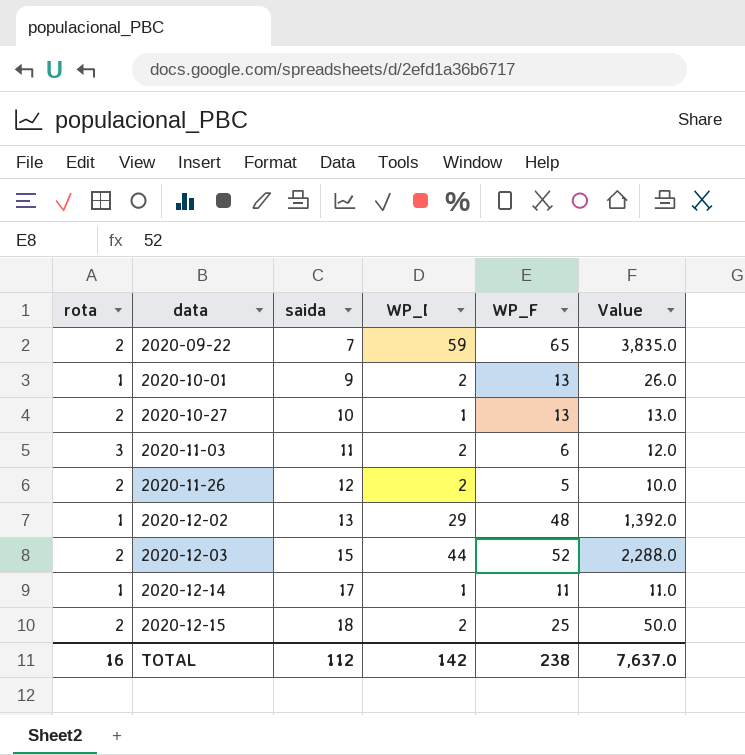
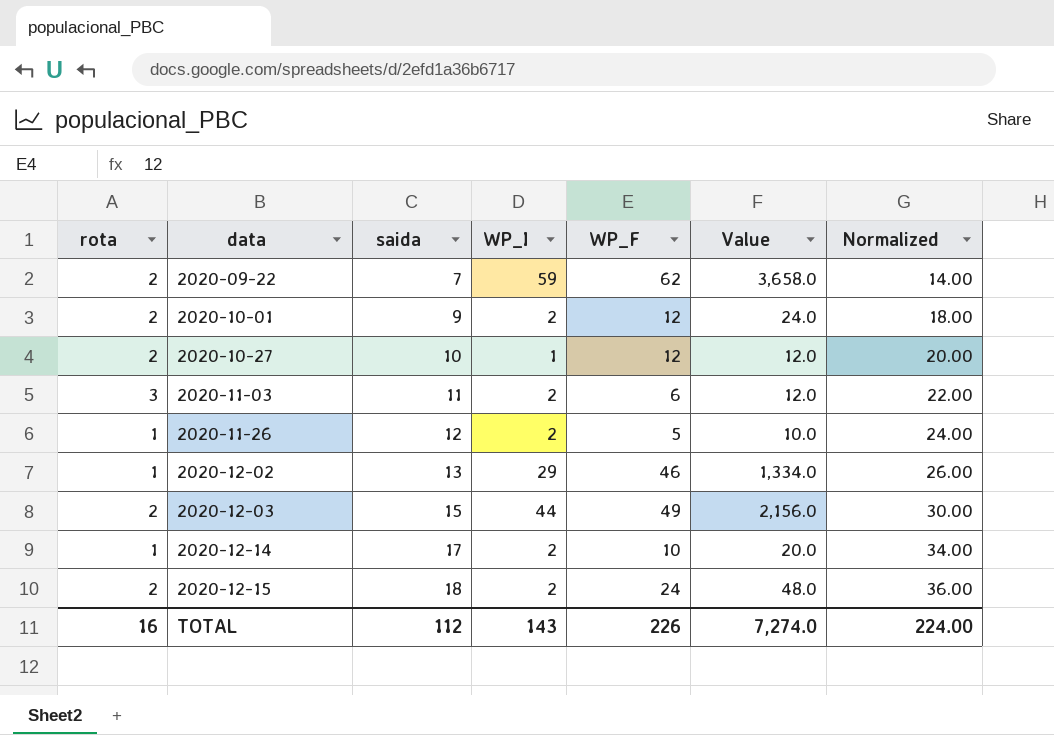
column Normalized | formula: none -> [saida] * 2
2020-09-22 | WP_F: 65 -> 62
2020-09-22 | Value: 3,835.0 -> 3,658.0
2020-10-01 | rota: 1 -> 2
2020-10-01 | WP_F: 13 -> 12
2020-10-01 | Value: 26.0 -> 24.0
2020-10-27 | WP_F: 13 -> 12
2020-10-27 | Value: 13.0 -> 12.0
2020-11-26 | rota: 2 -> 1
2020-12-02 | WP_F: 48 -> 46
2020-12-02 | Value: 1,392.0 -> 1,334.0
2020-12-03 | WP_F: 52 -> 49
2020-12-03 | Value: 2,288.0 -> 2,156.0
2020-12-14 | WP_I: 1 -> 2
2020-12-14 | WP_F: 11 -> 10
2020-12-14 | Value: 11.0 -> 20.0
2020-12-15 | WP_F: 25 -> 24
2020-12-15 | Value: 50.0 -> 48.0
TOTAL | WP_I: 142 -> 143
TOTAL | WP_F: 238 -> 226
TOTAL | Value: 7,637.0 -> 7,274.0

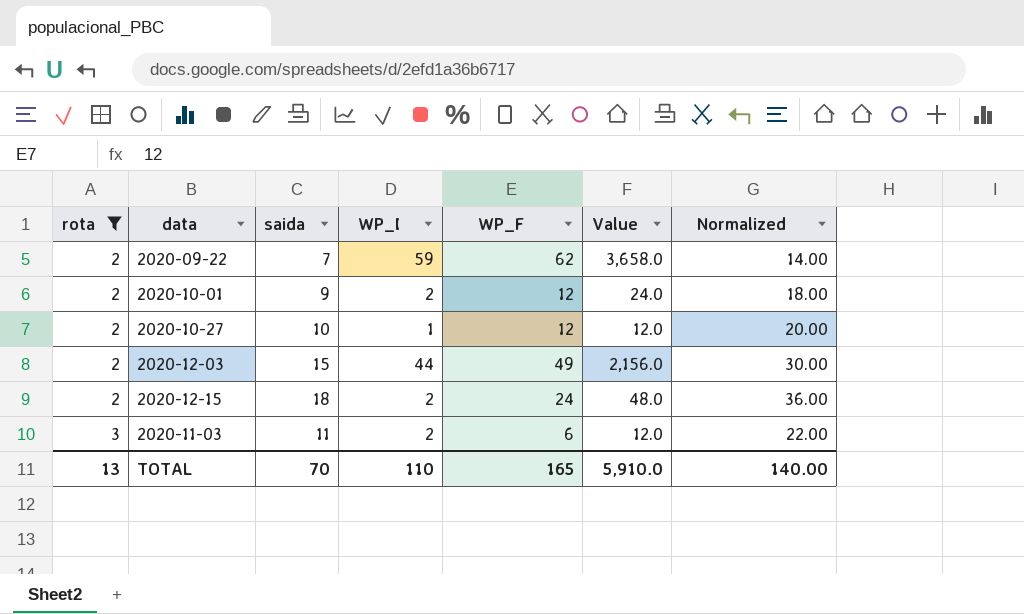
filter: none -> rota != 1
row order: data ascending -> rota ascending
TOTAL | rota: 16 -> 13
TOTAL | saida: 112 -> 70
TOTAL | WP_I: 143 -> 110
TOTAL | WP_F: 226 -> 165
TOTAL | Value: 7,274.0 -> 5,910.0
TOTAL | Normalized: 224.00 -> 140.00

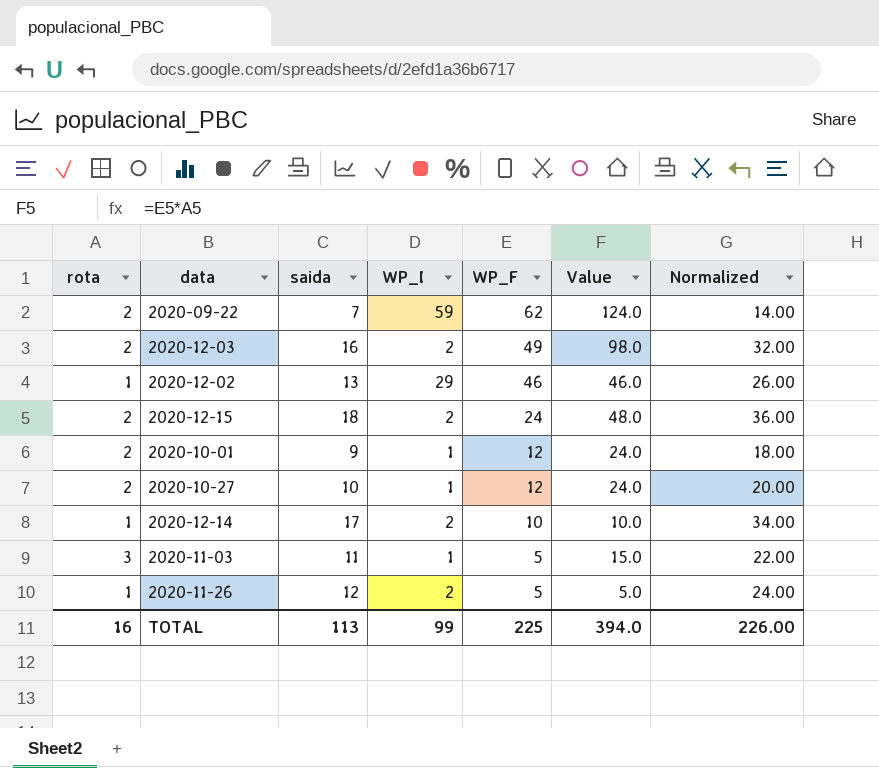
filter: rota != 1 -> none
row order: rota ascending -> WP_F descending
column Value | formula: [WP_I] * [WP_F] -> [rota] * [WP_F]
2020-12-03 | saida: 15 -> 16
2020-12-03 | WP_I: 44 -> 2
2020-12-03 | Normalized: 30.00 -> 32.00
2020-10-01 | WP_I: 2 -> 1
2020-11-03 | WP_I: 2 -> 1
2020-11-03 | WP_F: 6 -> 5
TOTAL | rota: 13 -> 16
TOTAL | saida: 70 -> 113
TOTAL | WP_I: 110 -> 99
TOTAL | WP_F: 165 -> 225
TOTAL | Value: 5,910.0 -> 394.0
TOTAL | Normalized: 140.00 -> 226.00

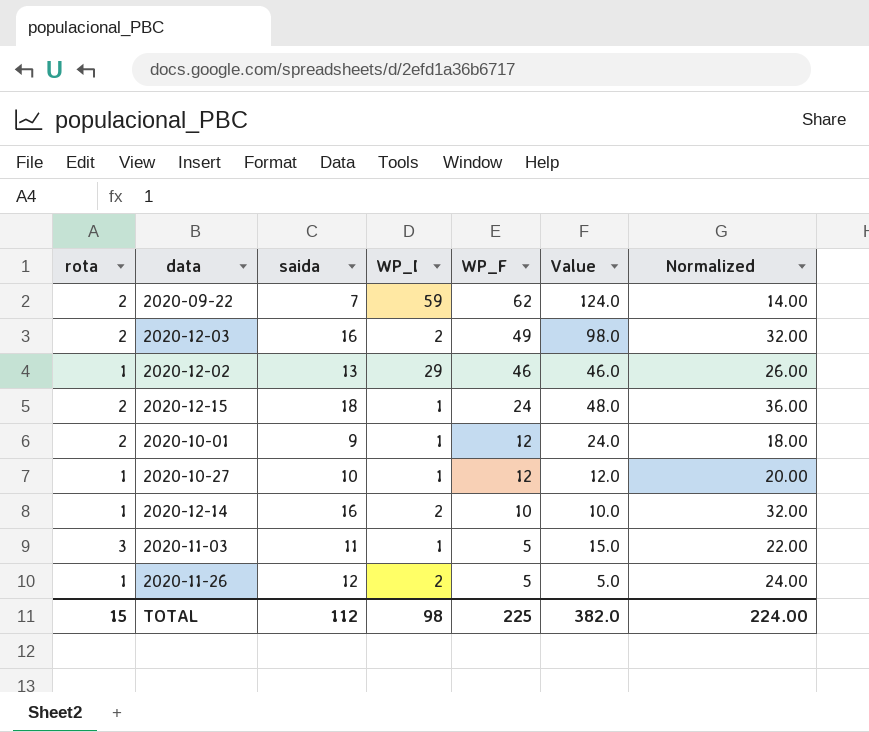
2020-12-15 | WP_I: 2 -> 1
2020-10-27 | rota: 2 -> 1
2020-10-27 | Value: 24.0 -> 12.0
2020-12-14 | saida: 17 -> 16
2020-12-14 | Normalized: 34.00 -> 32.00
TOTAL | rota: 16 -> 15
TOTAL | saida: 113 -> 112
TOTAL | WP_I: 99 -> 98
TOTAL | Value: 394.0 -> 382.0
TOTAL | Normalized: 226.00 -> 224.00

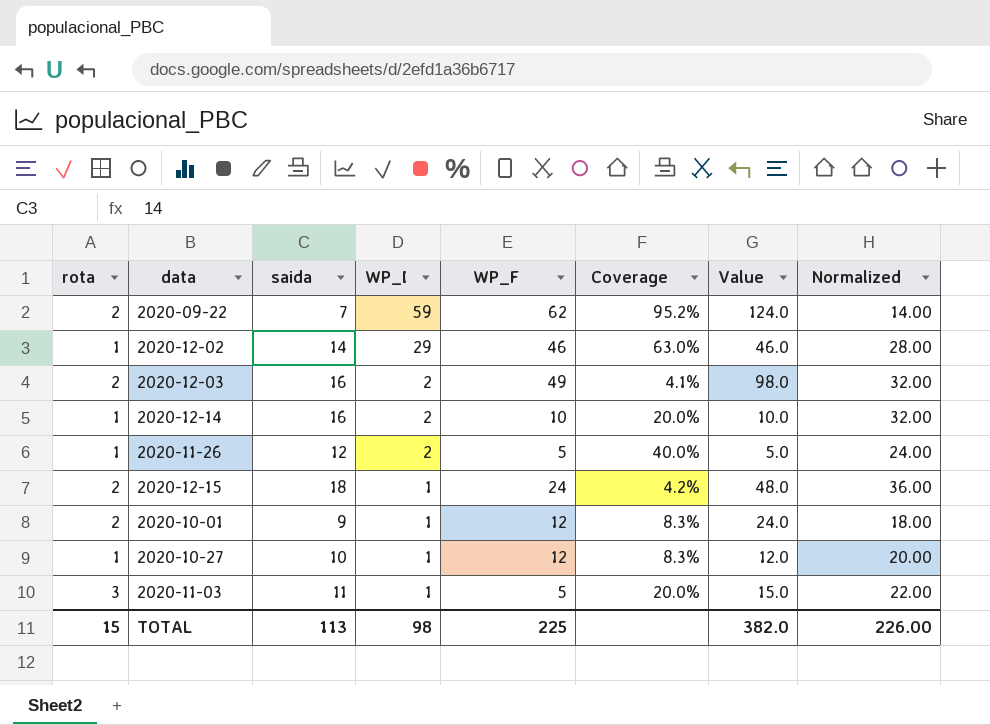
row order: WP_F descending -> WP_I descending
column Coverage | formula: none -> [WP_I] / [WP_F]
2020-12-02 | saida: 13 -> 14
2020-12-02 | Normalized: 26.00 -> 28.00
TOTAL | saida: 112 -> 113
TOTAL | Normalized: 224.00 -> 226.00

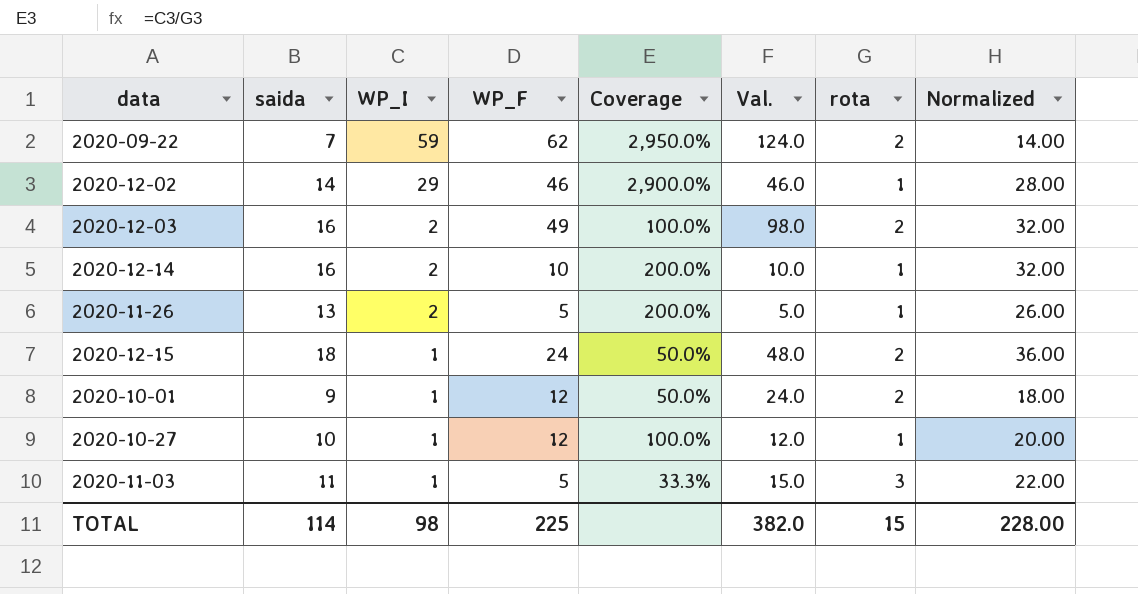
column Coverage | formula: [WP_I] / [WP_F] -> [WP_I] / [rota]
column name: Value -> Val.
column rota | position: 1 -> 7
2020-11-26 | saida: 12 -> 13
2020-11-26 | Normalized: 24.00 -> 26.00
TOTAL | saida: 113 -> 114
TOTAL | Normalized: 226.00 -> 228.00

